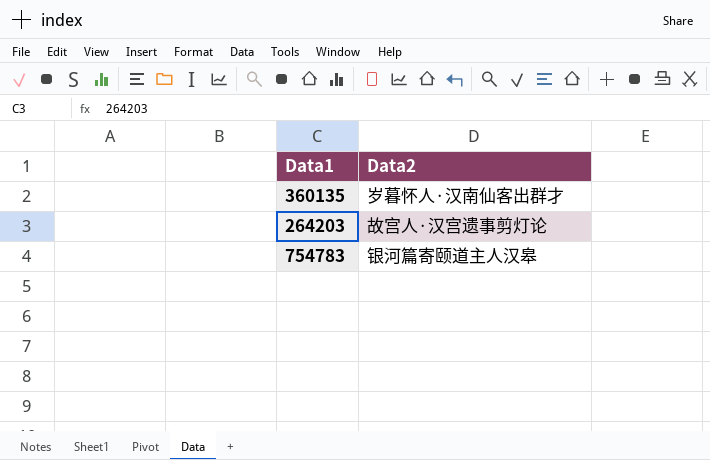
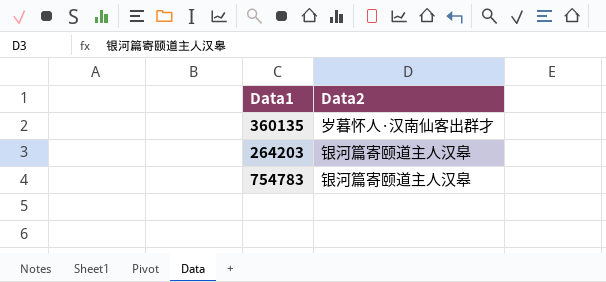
264203 | Data2: 故宫人·汉宫遗事剪灯论 -> 银河篇寄颐道主人汉皋

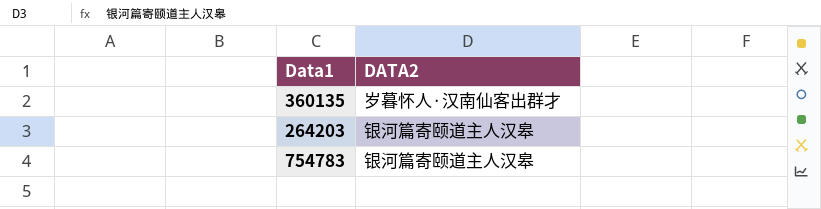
column name: Data2 -> DATA2

